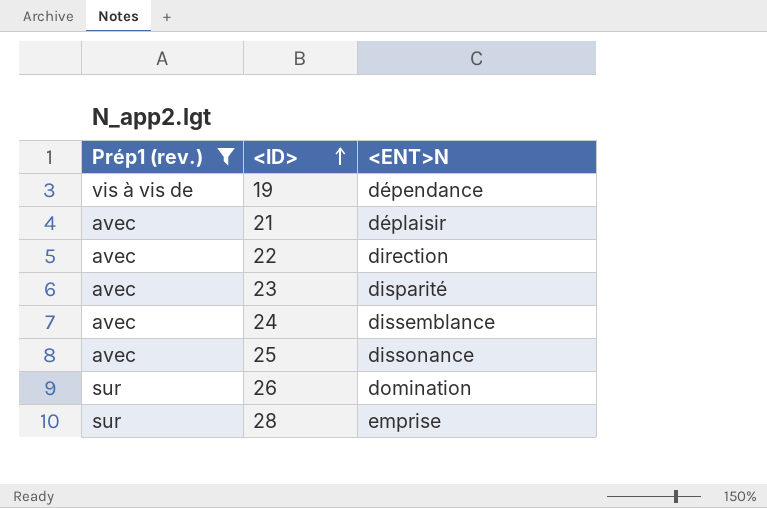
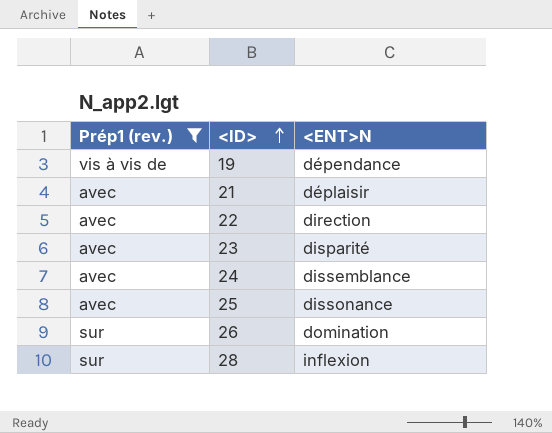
28 | <ENT>N: emprise -> inflexion

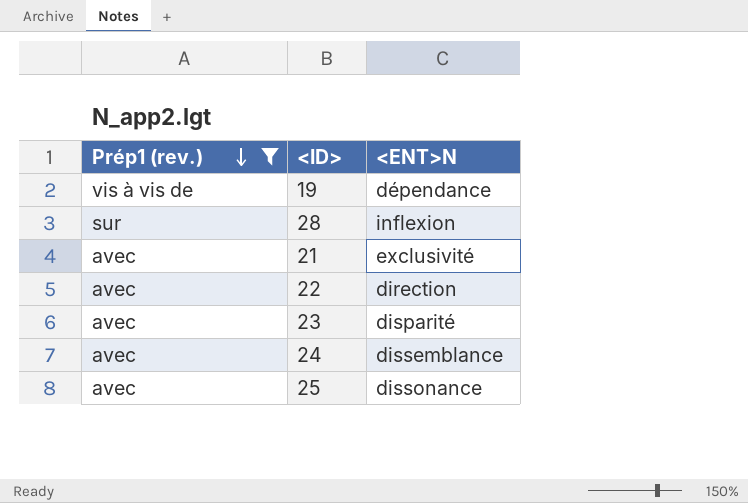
row order: <ID> ascending -> Prép1 (rev.) descending
row 26: sur | domination -> none
21 | <ENT>N: déplaisir -> exclusivité

